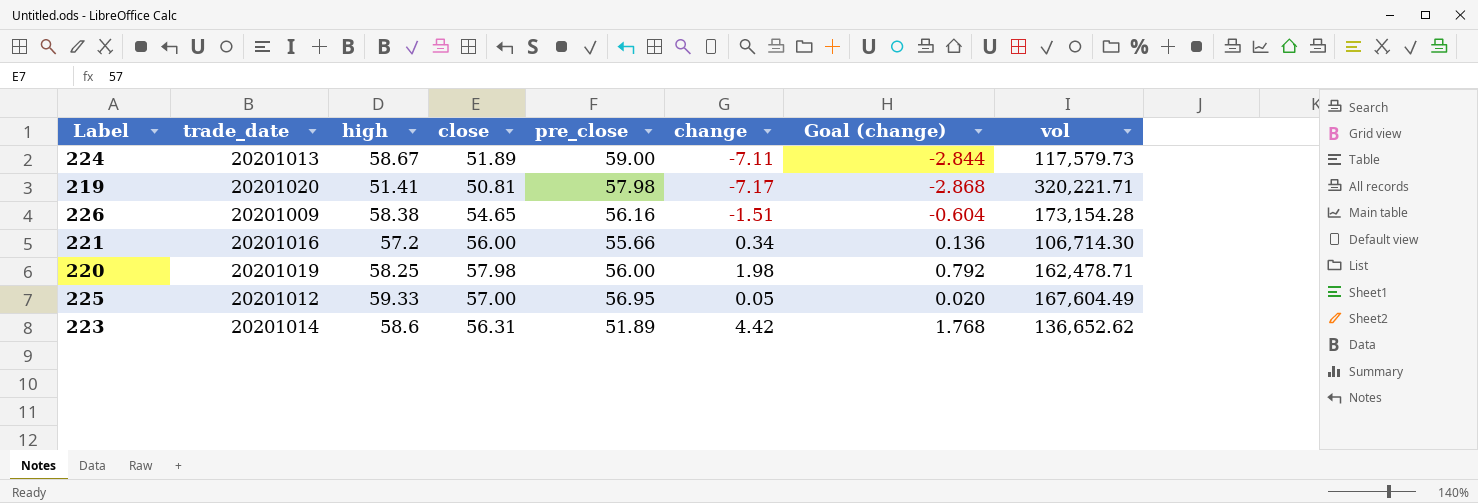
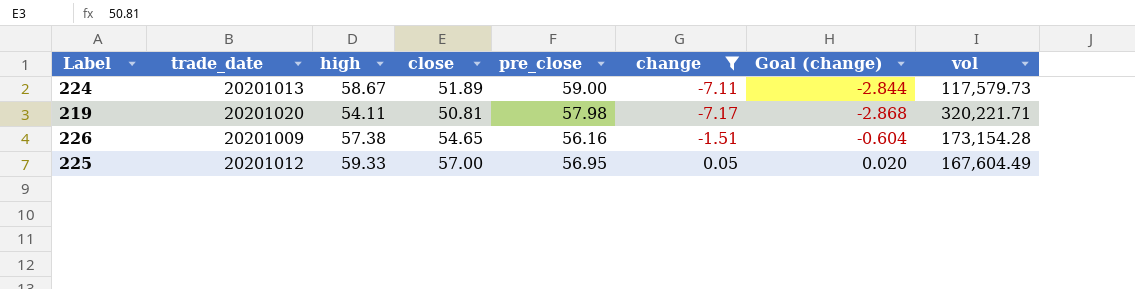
filter: none -> change <= 0.05
219 | high: 51.41 -> 54.11
226 | high: 58.38 -> 57.38

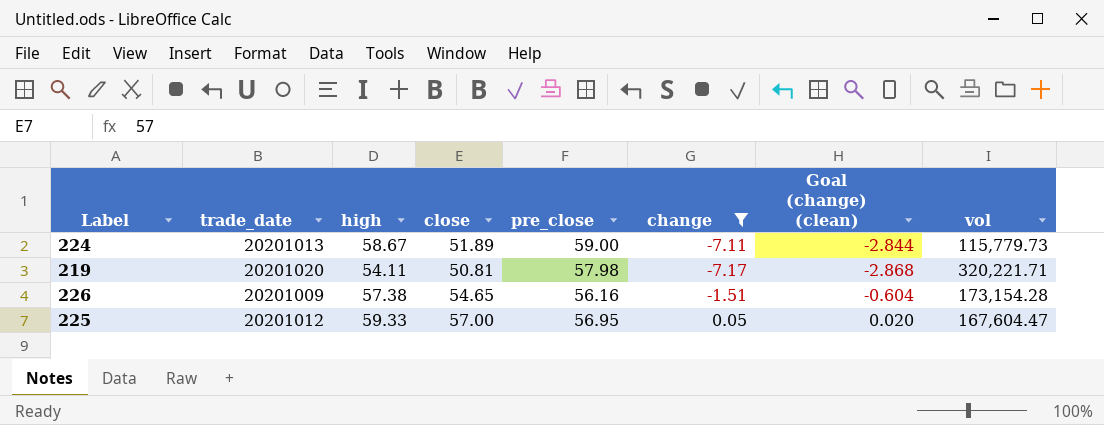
column name: Goal (change) -> Goal (change) (clean)
224 | vol: 117,579.73 -> 115,779.73
225 | vol: 167,604.49 -> 167,604.47

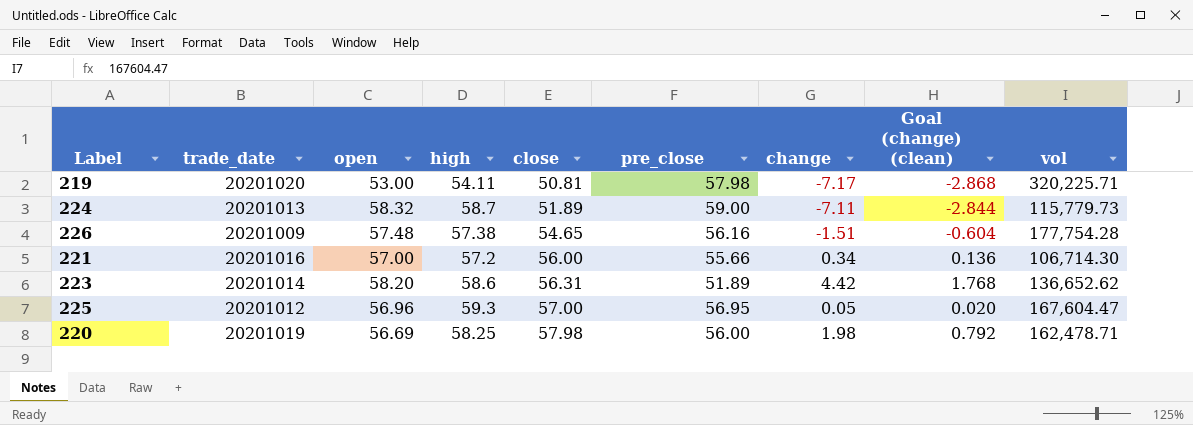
filter: change <= 0.05 -> none
row order: none -> close ascending
column open | position: none -> 3
219 | vol: 320,221.71 -> 320,225.71
224 | high: 58.67 -> 58.7
226 | vol: 173,154.28 -> 177,754.28
225 | high: 59.33 -> 59.3

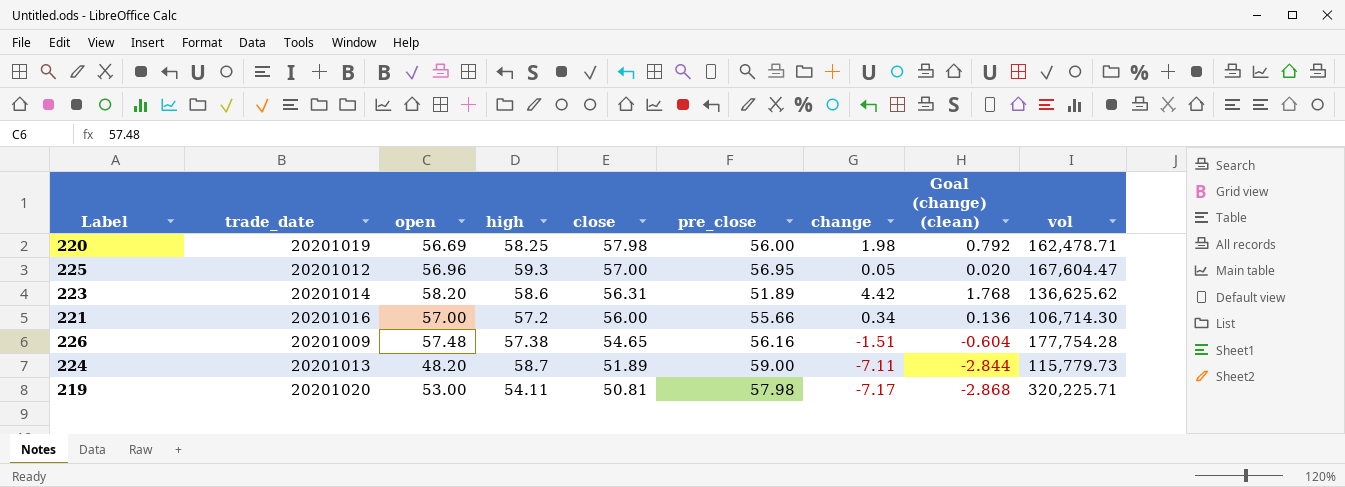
row order: close ascending -> close descending
223 | vol: 136,652.62 -> 136,625.62
224 | open: 58.32 -> 48.20

